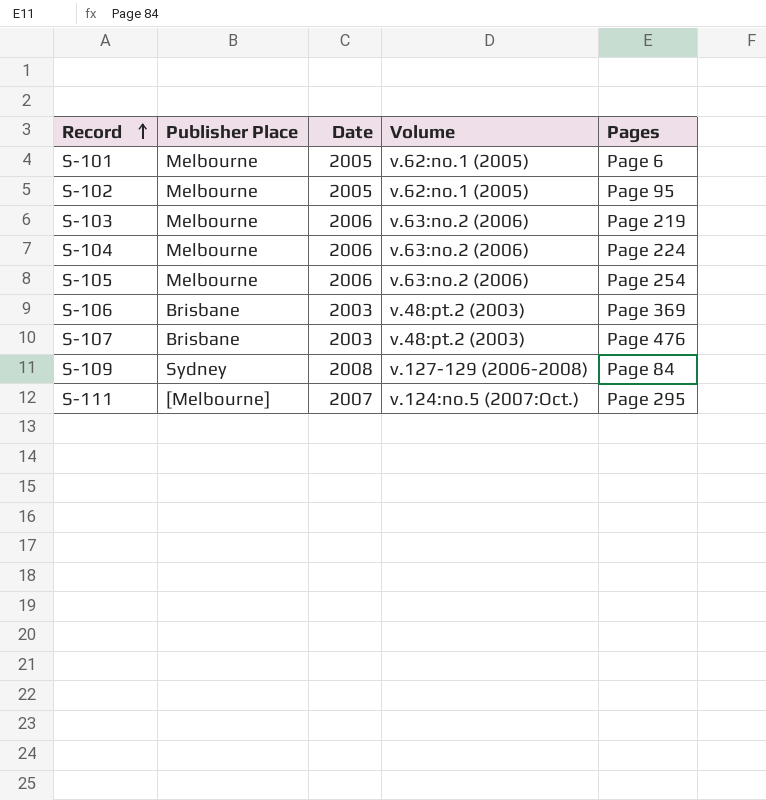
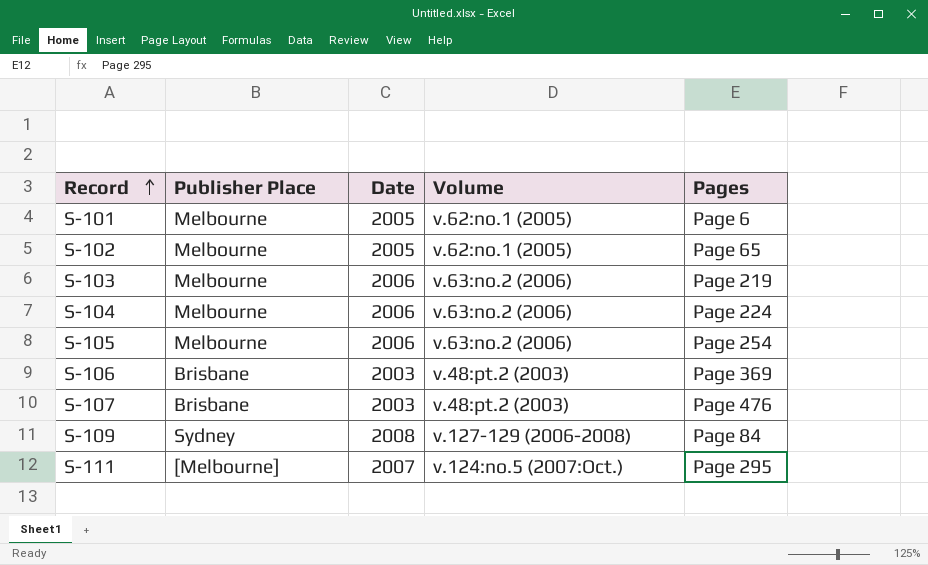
S-102 | Pages: Page 95 -> Page 65

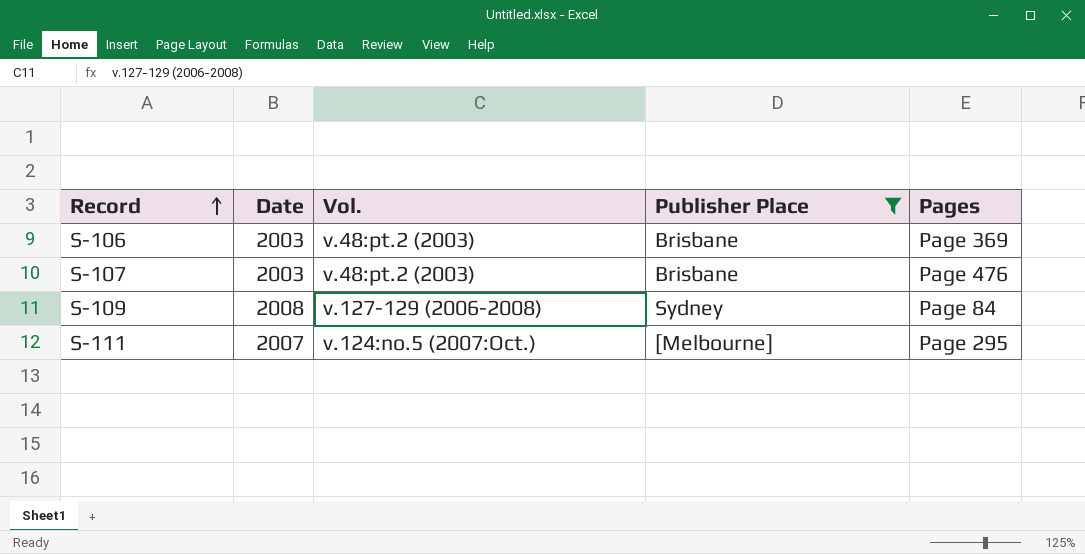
filter: none -> Publisher Place != Melbourne
column name: Volume -> Vol.
column Publisher Place | position: 2 -> 4

